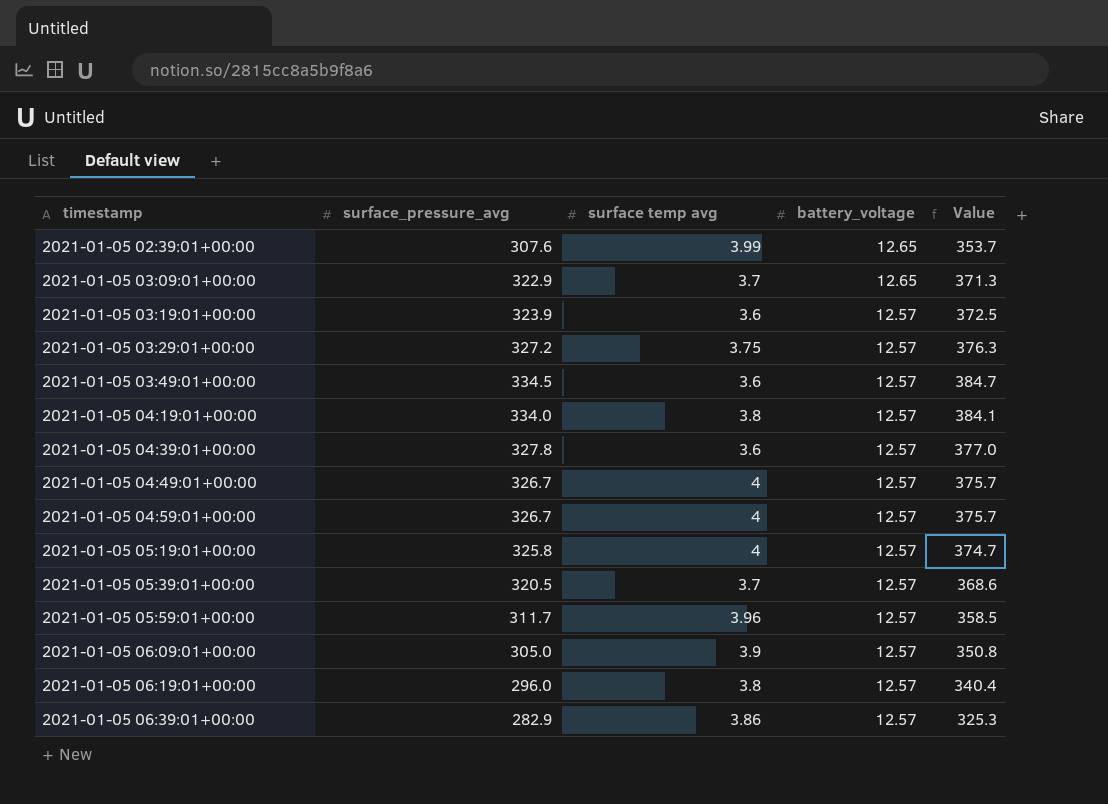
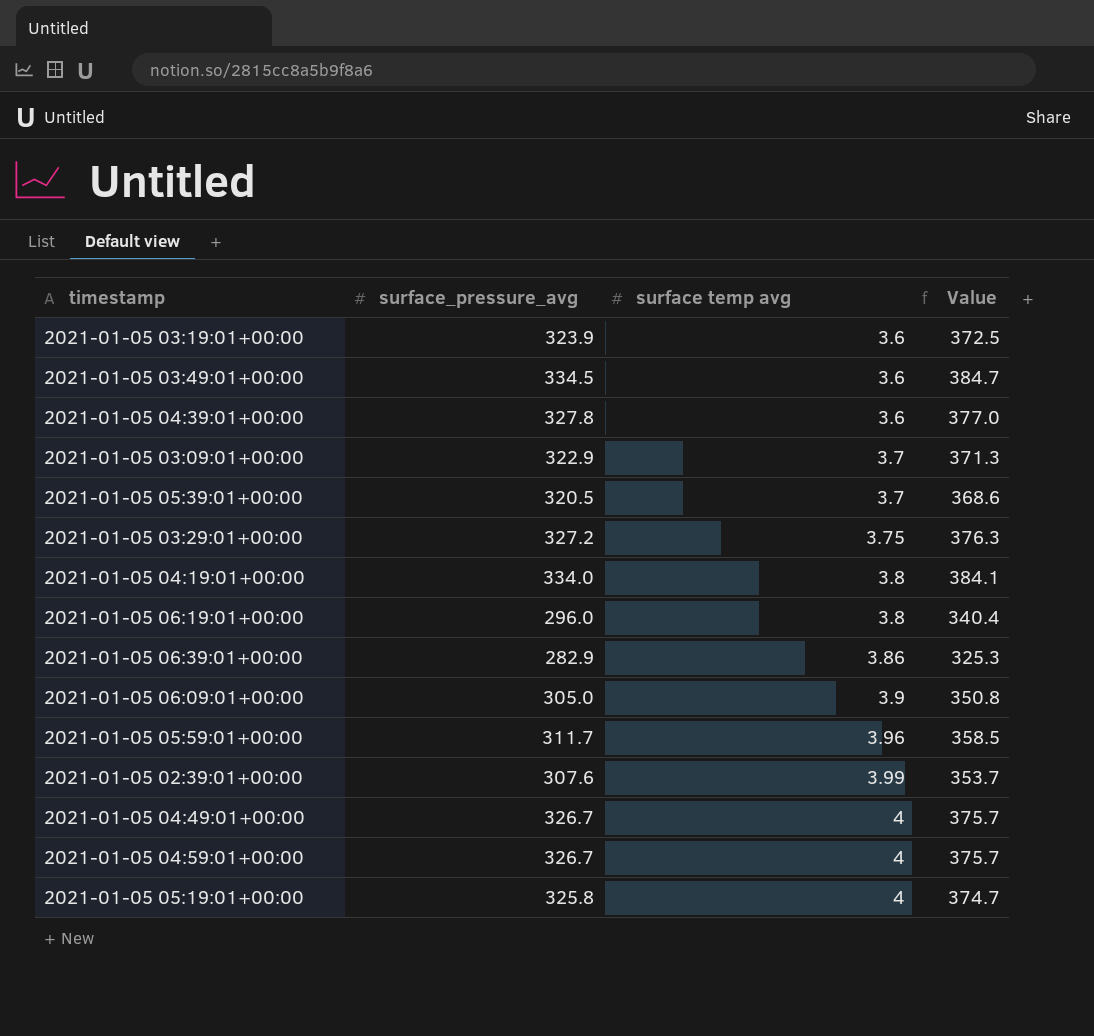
row order: timestamp ascending -> surface temp avg ascending
column battery_voltage | position: 4 -> none

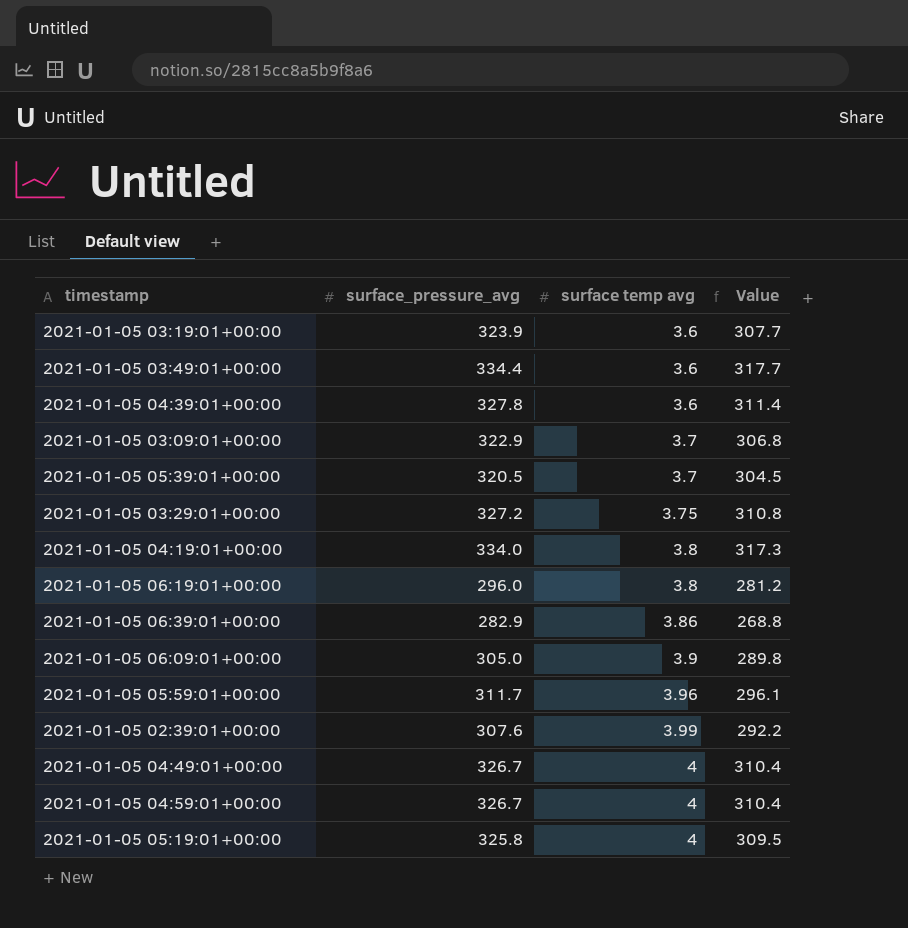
column Value | formula: [surface_pressure_avg] * 1.15 -> [surface_pressure_avg] * 0.95
2021-01-05 03:49:01+00:00 | surface_pressure_avg: 334.5 -> 334.4

